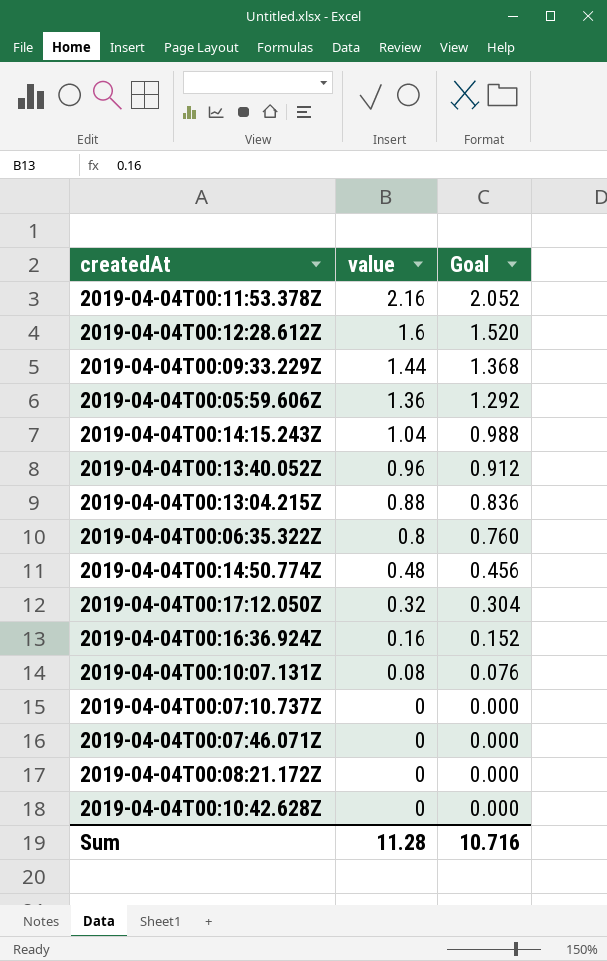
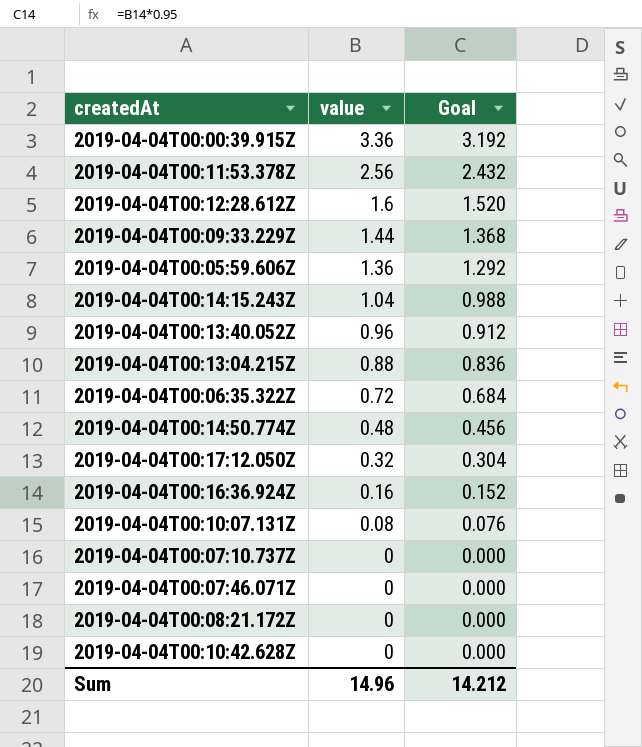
row 2019-04-04T00:00:39.915Z: none -> 3.36 | 3.192
2019-04-04T00:11:53.378Z | value: 2.16 -> 2.56
2019-04-04T00:11:53.378Z | Goal: 2.052 -> 2.432
2019-04-04T00:06:35.322Z | value: 0.8 -> 0.72
2019-04-04T00:06:35.322Z | Goal: 0.760 -> 0.684
Sum | value: 11.28 -> 14.96
Sum | Goal: 10.716 -> 14.212

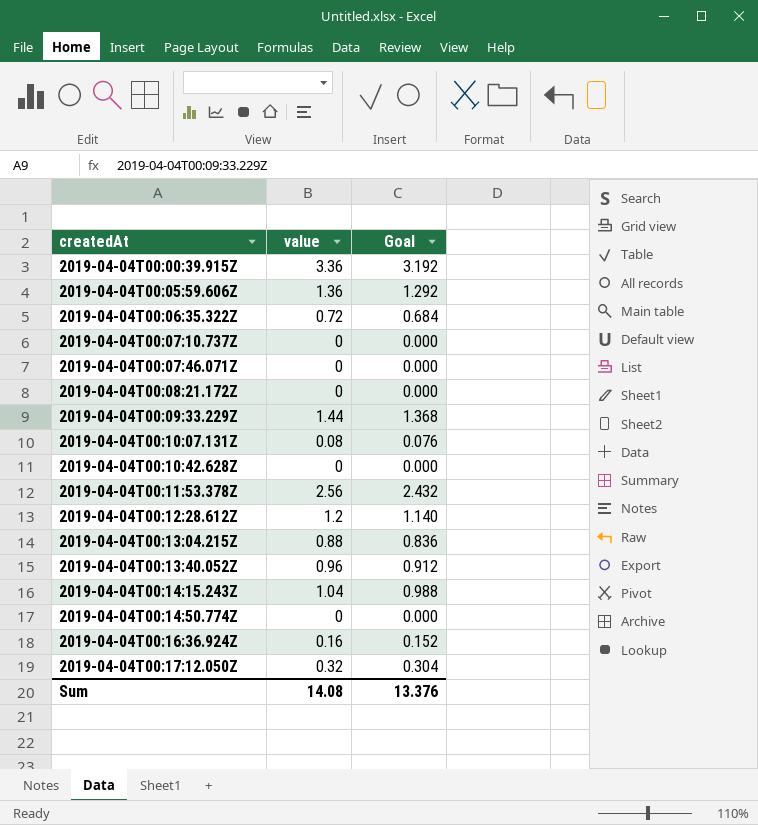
row order: value descending -> createdAt ascending
2019-04-04T00:12:28.612Z | value: 1.6 -> 1.2
2019-04-04T00:12:28.612Z | Goal: 1.520 -> 1.140
2019-04-04T00:14:50.774Z | value: 0.48 -> 0
2019-04-04T00:14:50.774Z | Goal: 0.456 -> 0.000
Sum | value: 14.96 -> 14.08
Sum | Goal: 14.212 -> 13.376

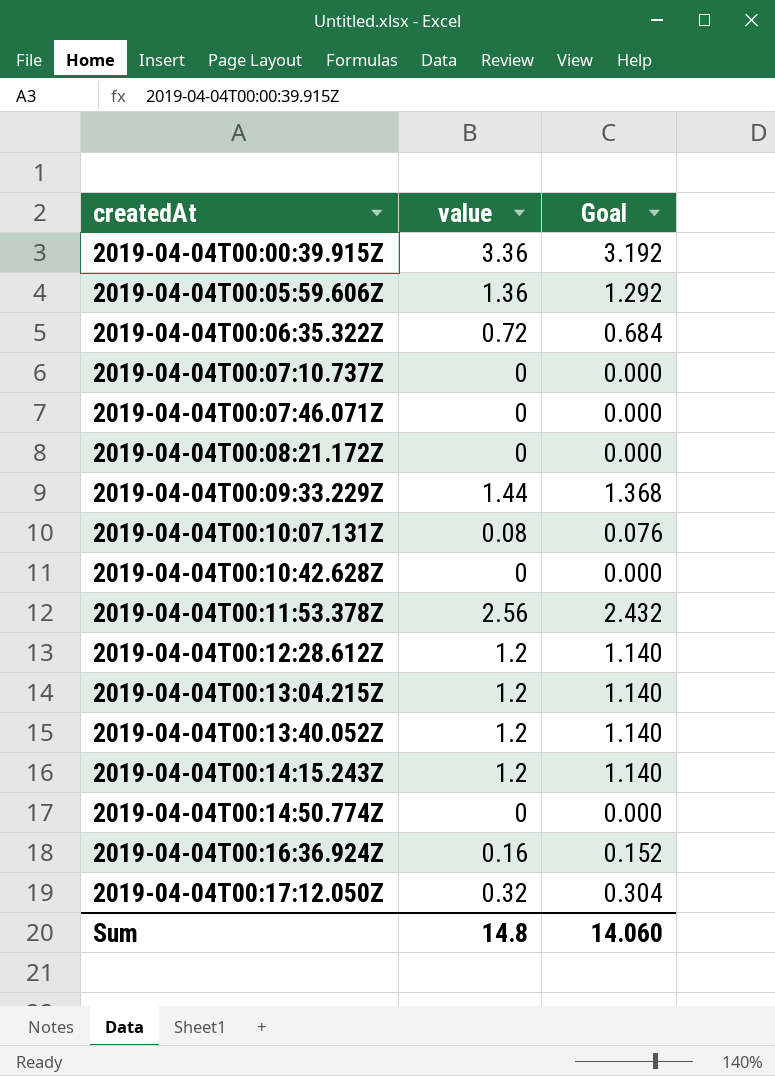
2019-04-04T00:13:04.215Z | value: 0.88 -> 1.2
2019-04-04T00:13:04.215Z | Goal: 0.836 -> 1.140
2019-04-04T00:13:40.052Z | value: 0.96 -> 1.2
2019-04-04T00:13:40.052Z | Goal: 0.912 -> 1.140
2019-04-04T00:14:15.243Z | value: 1.04 -> 1.2
2019-04-04T00:14:15.243Z | Goal: 0.988 -> 1.140
Sum | value: 14.08 -> 14.8
Sum | Goal: 13.376 -> 14.060

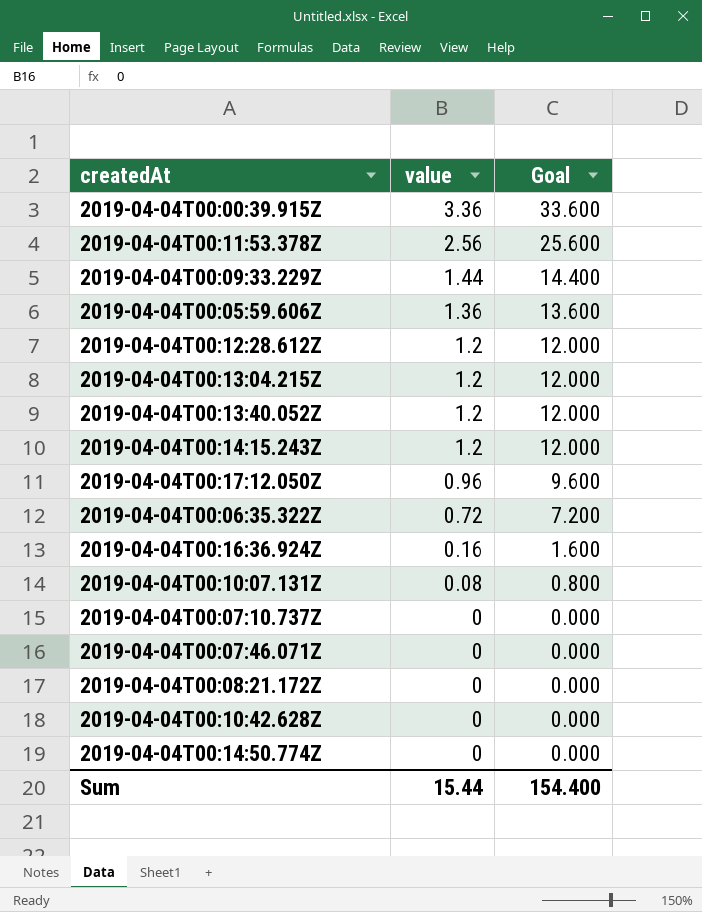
row order: createdAt ascending -> value descending
column Goal | formula: [value] * 0.95 -> [value] * 10
2019-04-04T00:17:12.050Z | value: 0.32 -> 0.96
Sum | value: 14.8 -> 15.44
Sum | Goal: 14.060 -> 154.400

